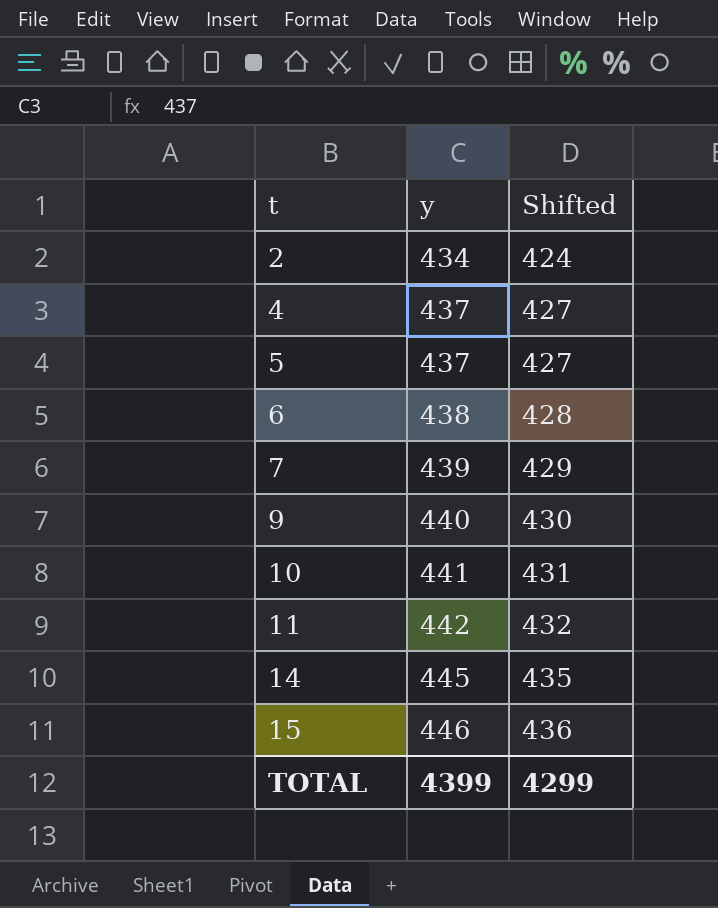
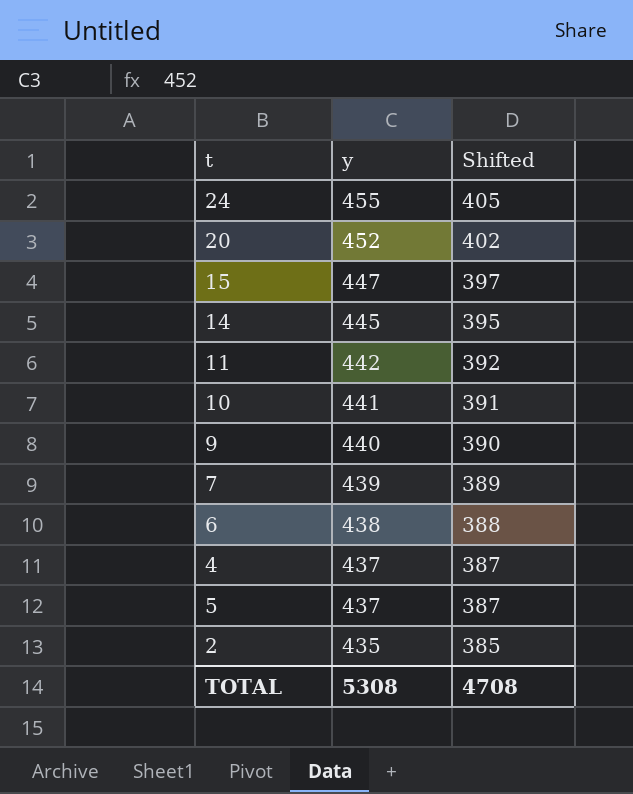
row order: t ascending -> y descending
column Shifted | formula: [y] - 10 -> [y] - 50
row 24: none -> 455 | 405
row 20: none -> 452 | 402
15 | y: 446 -> 447
2 | y: 434 -> 435
TOTAL | y: 4399 -> 5308
TOTAL | Shifted: 4299 -> 4708

